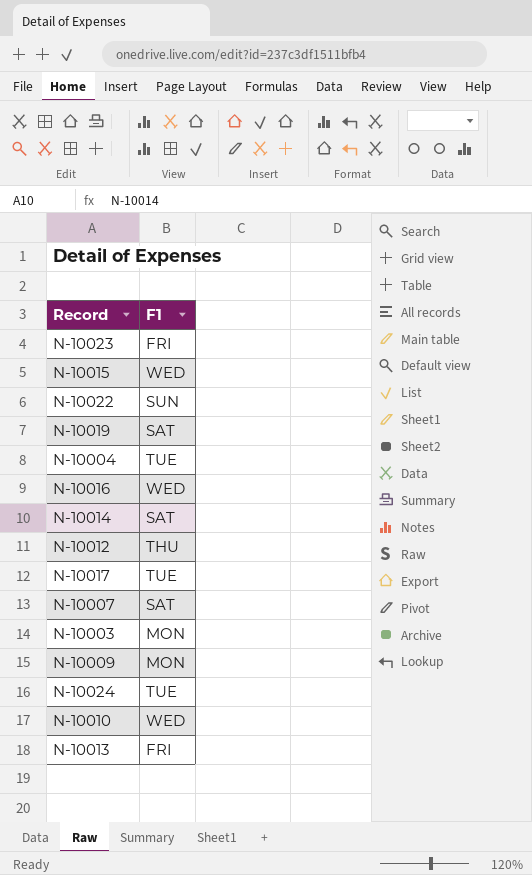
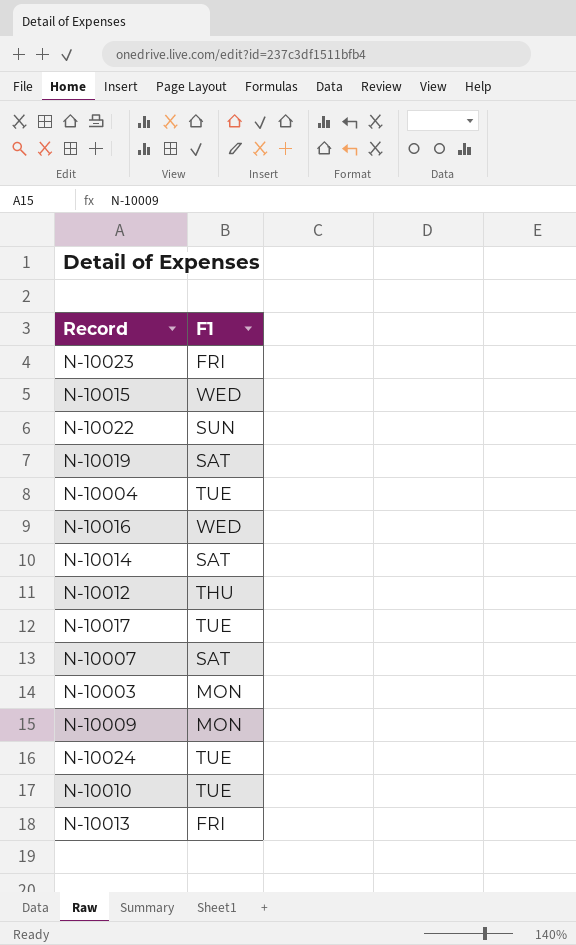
N-10010 | F1: WED -> TUE

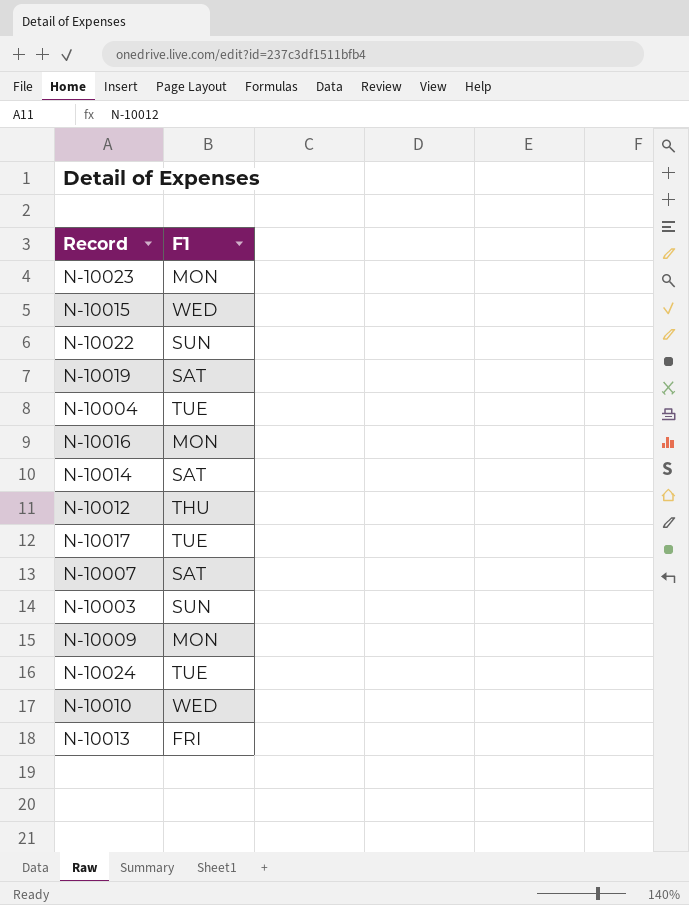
N-10023 | F1: FRI -> MON
N-10016 | F1: WED -> MON
N-10003 | F1: MON -> SUN
N-10010 | F1: TUE -> WED

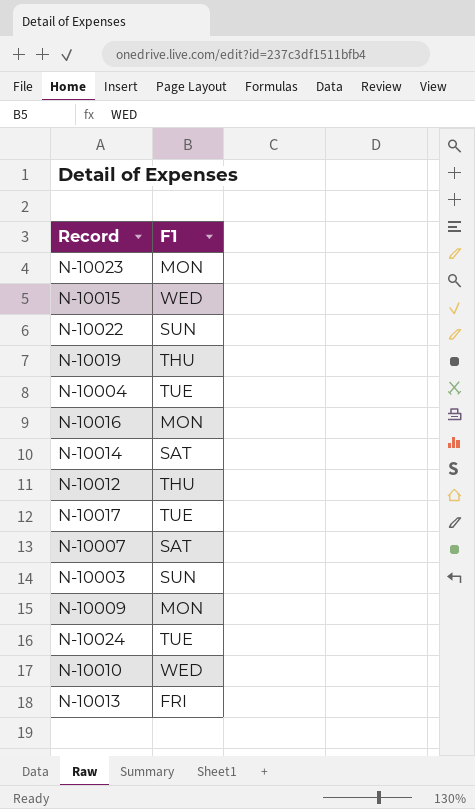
N-10019 | F1: SAT -> THU

